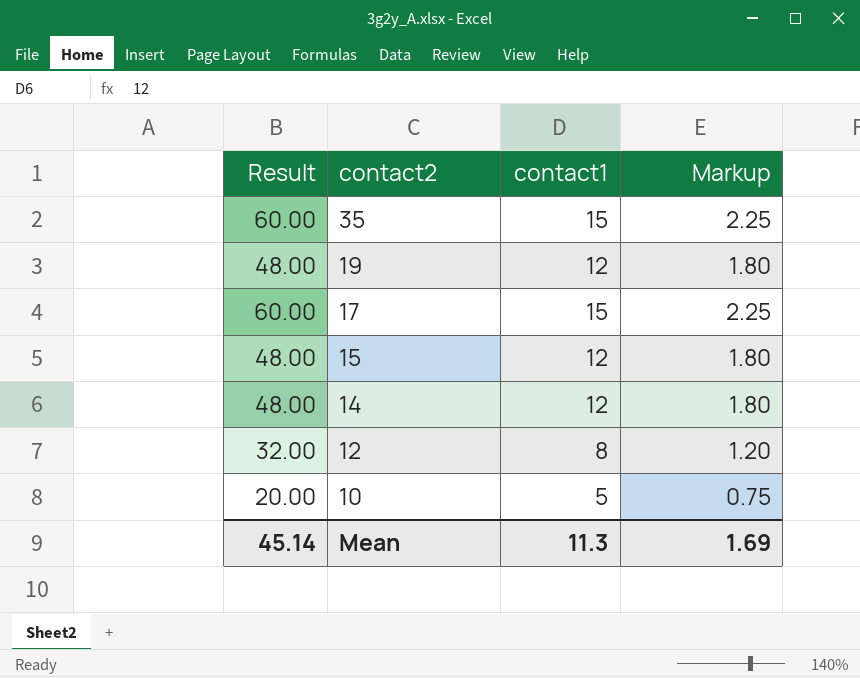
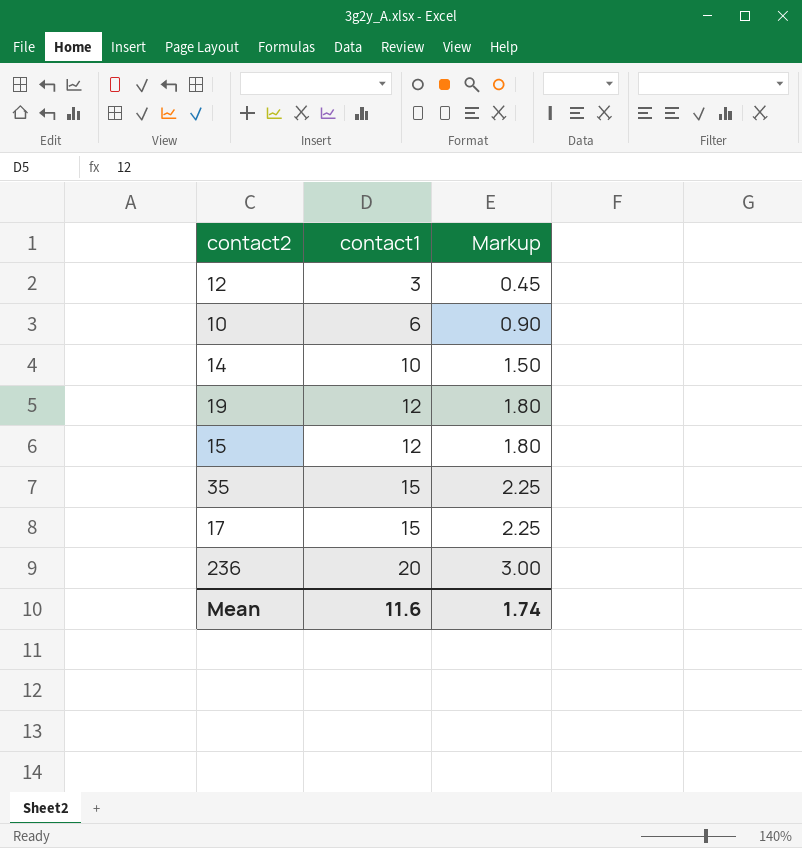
row order: contact2 descending -> contact1 ascending
column Result | formula: [contact1] * 4 -> none
12 | contact1: 8 -> 3
12 | Markup: 1.20 -> 0.45
10 | contact1: 5 -> 6
10 | Markup: 0.75 -> 0.90
14 | contact1: 12 -> 10
14 | Markup: 1.80 -> 1.50
row 236: none -> 20 | 3.00
Mean | contact1: 11.3 -> 11.6
Mean | Markup: 1.69 -> 1.74

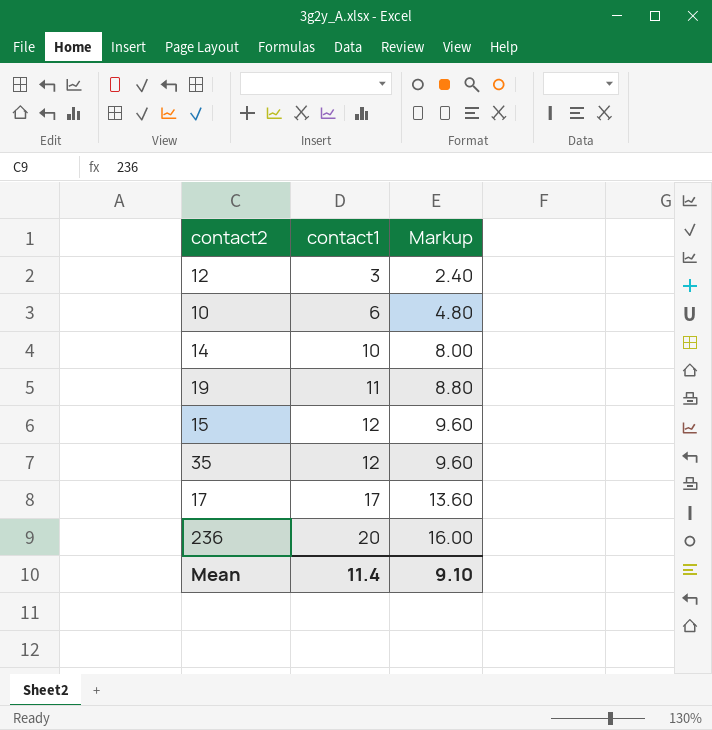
column Markup | formula: [contact1] * 0.15 -> [contact1] * 0.8
19 | contact1: 12 -> 11
35 | contact1: 15 -> 12
17 | contact1: 15 -> 17
Mean | contact1: 11.6 -> 11.4
Mean | Markup: 1.74 -> 9.10

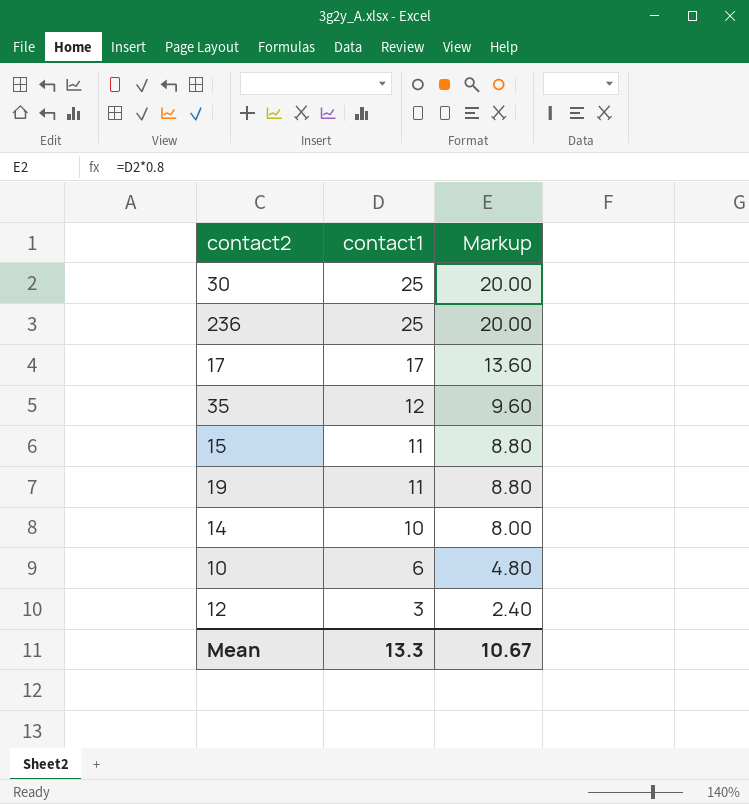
row order: contact1 ascending -> contact1 descending
row 30: none -> 25 | 20.00
236 | contact1: 20 -> 25
236 | Markup: 16.00 -> 20.00
15 | contact1: 12 -> 11
15 | Markup: 9.60 -> 8.80
Mean | contact1: 11.4 -> 13.3
Mean | Markup: 9.10 -> 10.67

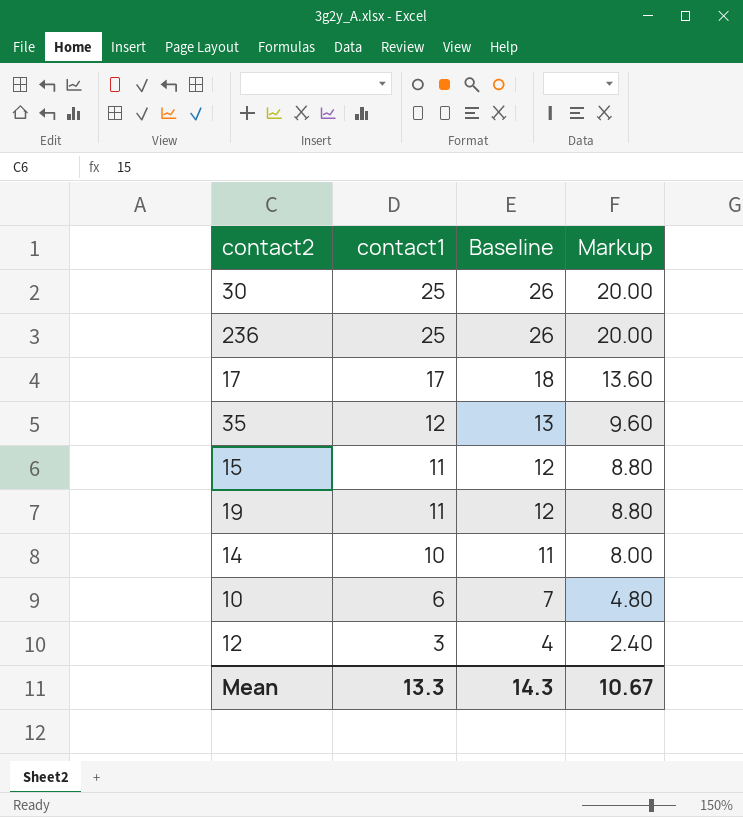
column Baseline | formula: none -> [contact1] + 1

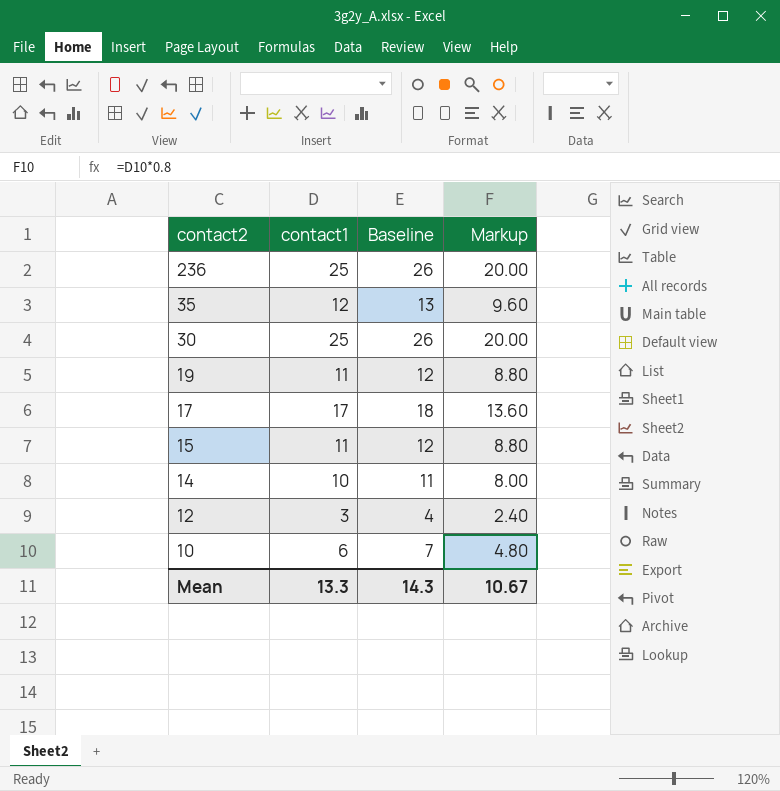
row order: contact1 descending -> contact2 descending

